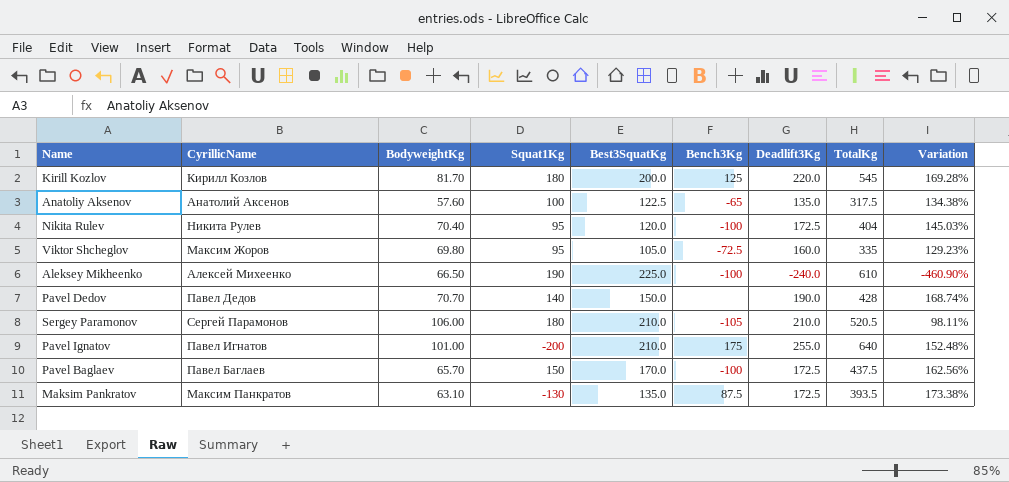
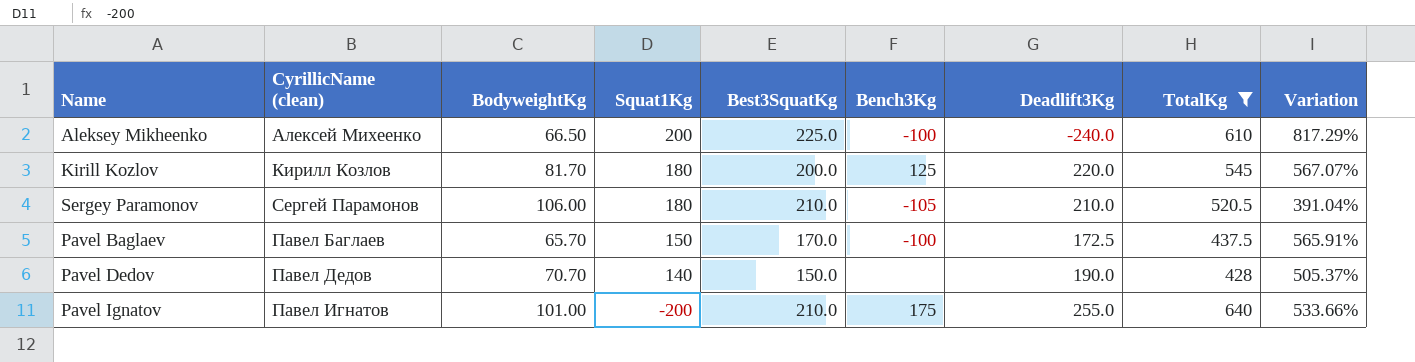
filter: none -> TotalKg >= 428
row order: none -> Squat1Kg descending
column name: CyrillicName -> CyrillicName (clean)
column Variation | formula: ([Deadlift3Kg] - [BodyweightKg]) / [BodyweightKg] -> ([TotalKg] - [BodyweightKg]) / [BodyweightKg]
Aleksey Mikheenko | Squat1Kg: 190 -> 200

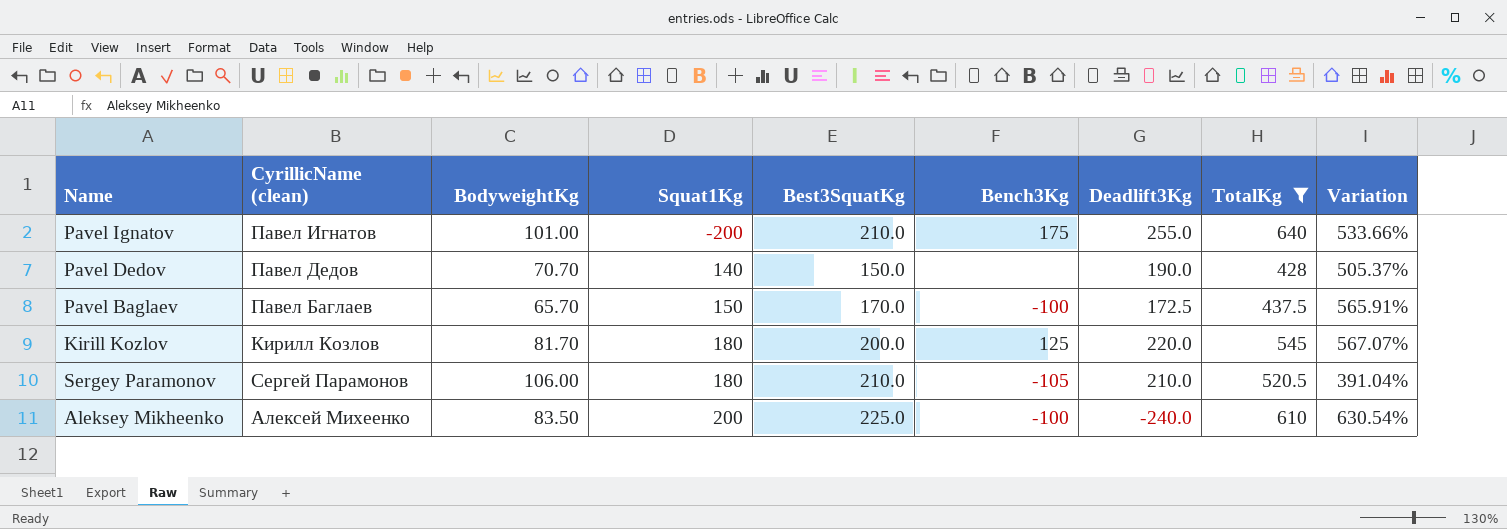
row order: Squat1Kg descending -> Squat1Kg ascending
Aleksey Mikheenko | BodyweightKg: 66.50 -> 83.50
Aleksey Mikheenko | Variation: 817.29% -> 630.54%

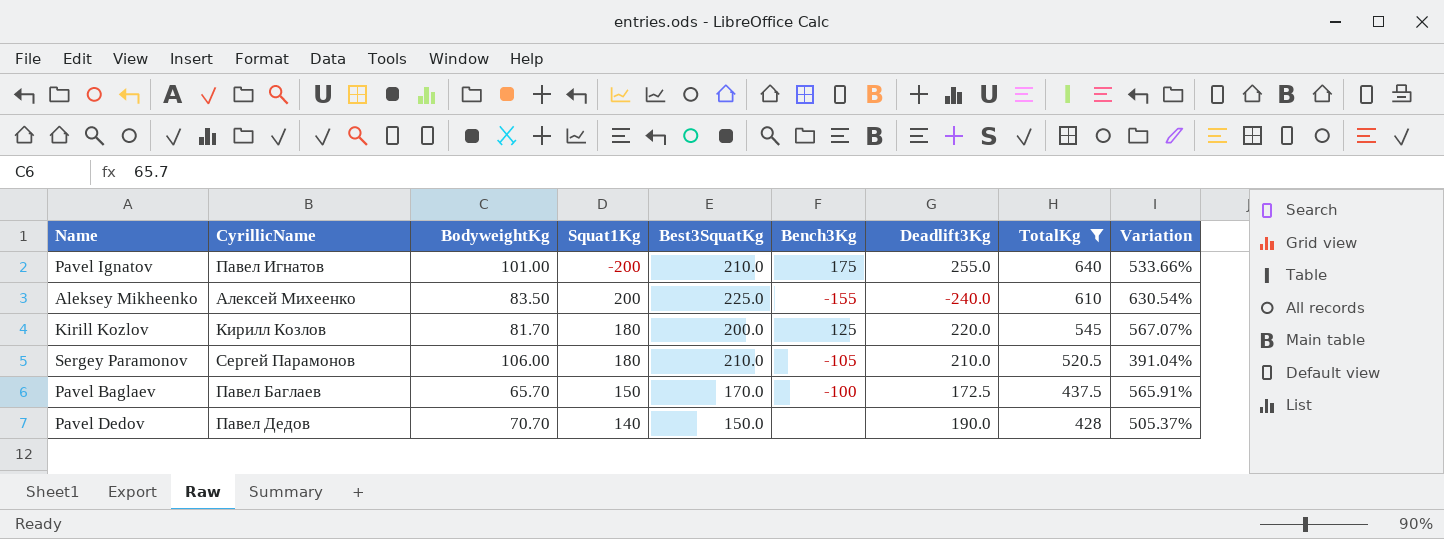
row order: Squat1Kg ascending -> TotalKg descending
column name: CyrillicName (clean) -> CyrillicName
Aleksey Mikheenko | Bench3Kg: -100 -> -155

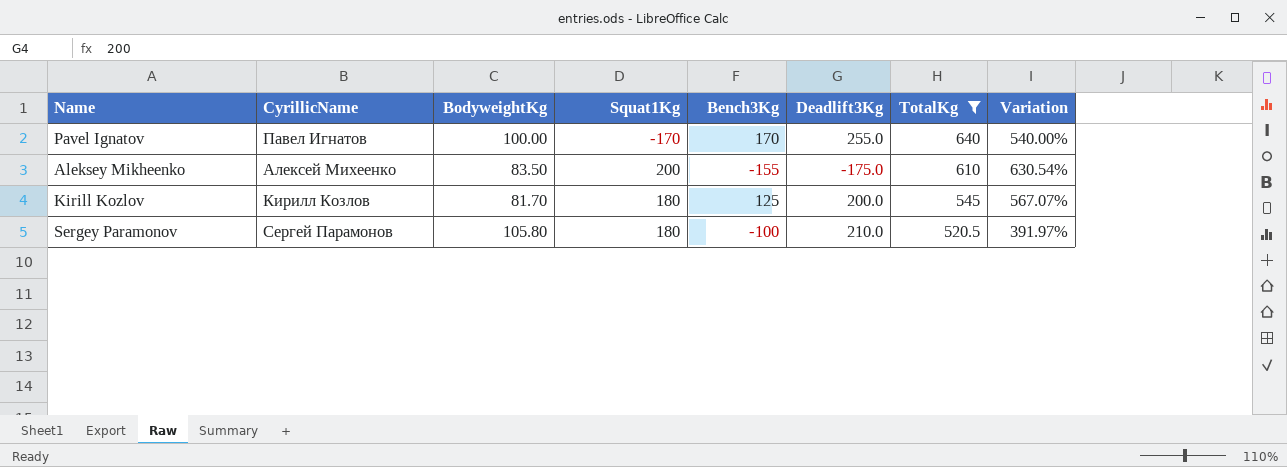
column Best3SquatKg | position: 5 -> none
row Pavel Baglaev: Павел Баглаев | 65.70 | 150 | 170.0 | -100 | 172.5 | 437.5 | 565.91% -> none
row Pavel Dedov: Павел Дедов | 70.70 | 140 | 150.0 | none | 190.0 | 428 | 505.37% -> none
Pavel Ignatov | BodyweightKg: 101.00 -> 100.00
Pavel Ignatov | Squat1Kg: -200 -> -170
Pavel Ignatov | Bench3Kg: 175 -> 170
Pavel Ignatov | Variation: 533.66% -> 540.00%
Aleksey Mikheenko | Deadlift3Kg: -240.0 -> -175.0
Kirill Kozlov | Deadlift3Kg: 220.0 -> 200.0
Sergey Paramonov | BodyweightKg: 106.00 -> 105.80
Sergey Paramonov | Bench3Kg: -105 -> -100
Sergey Paramonov | Variation: 391.04% -> 391.97%

